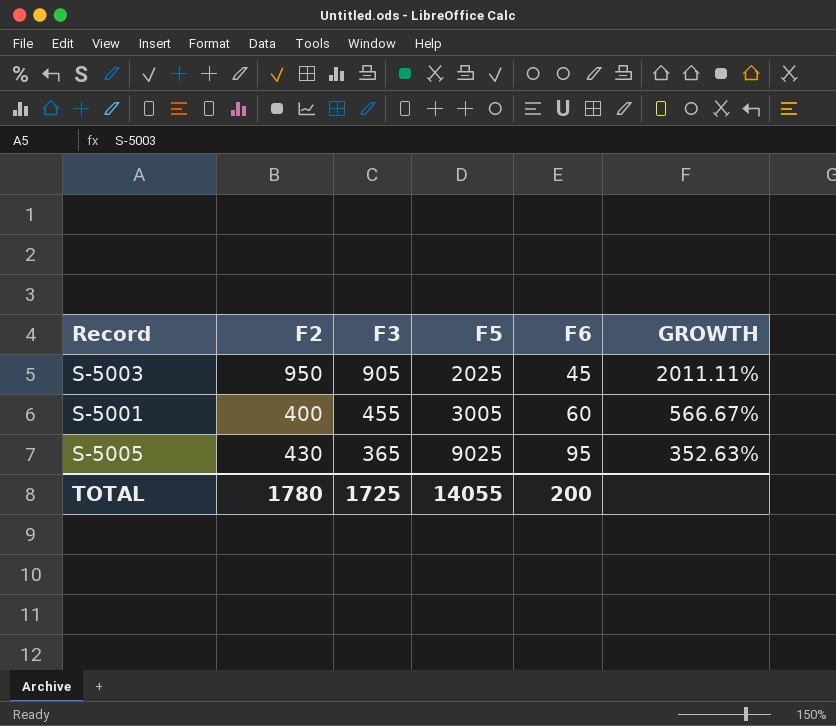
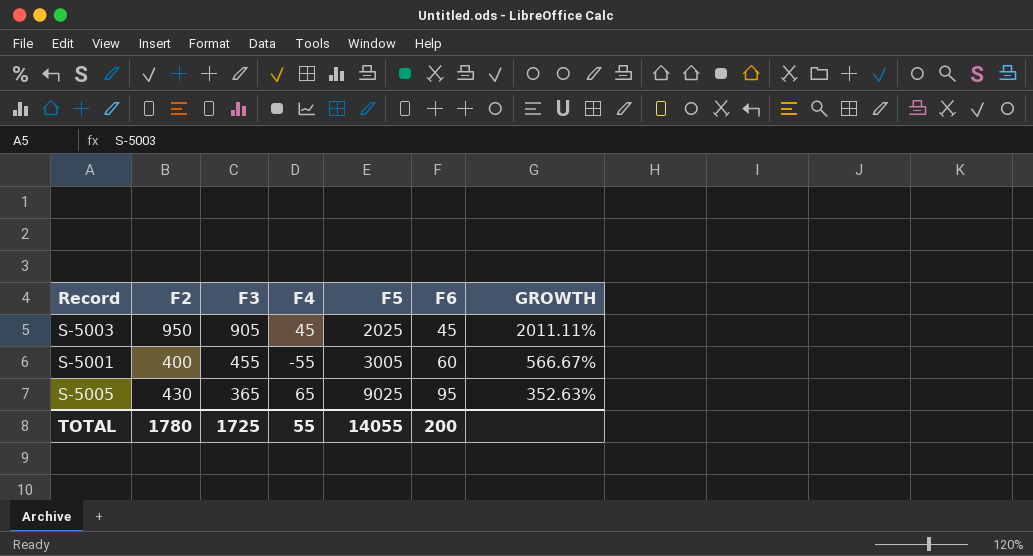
column F4 | formula: none -> [F2] - [F3]

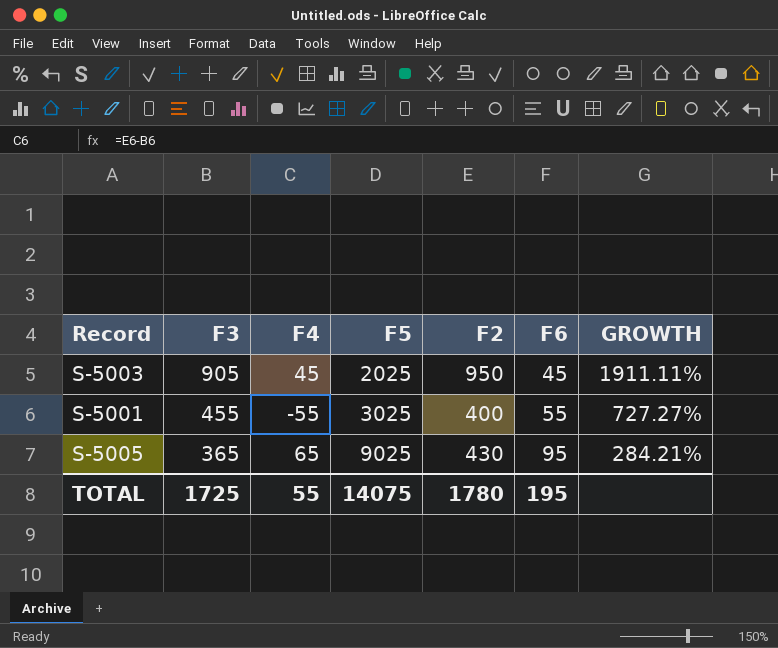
column F2 | position: 2 -> 5
column GROWTH | formula: ([F2] - [F6]) / [F6] -> ([F3] - [F6]) / [F6]
S-5001 | F5: 3005 -> 3025
S-5001 | F6: 60 -> 55
TOTAL | F5: 14055 -> 14075
TOTAL | F6: 200 -> 195

